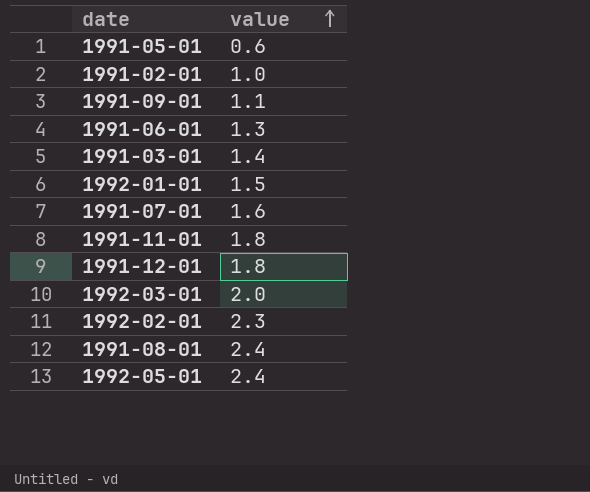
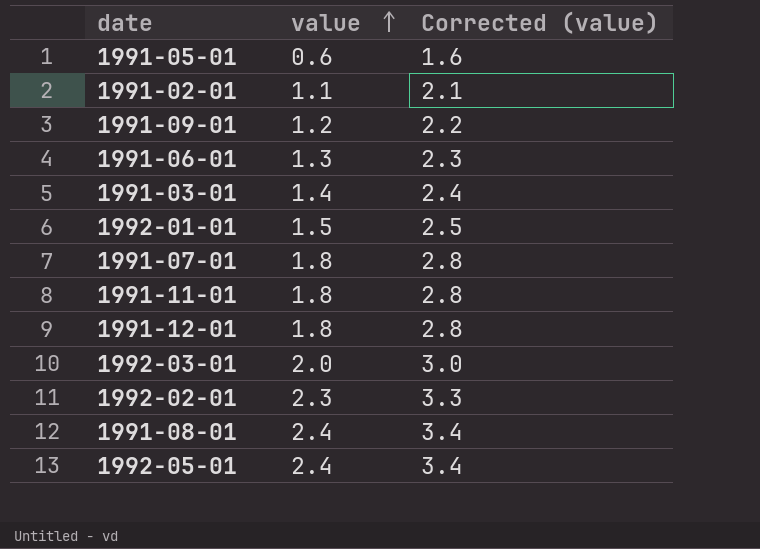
column Corrected (value) | formula: none -> [value] + 1
1991-02-01 | value: 1.0 -> 1.1
1991-09-01 | value: 1.1 -> 1.2
1991-07-01 | value: 1.6 -> 1.8

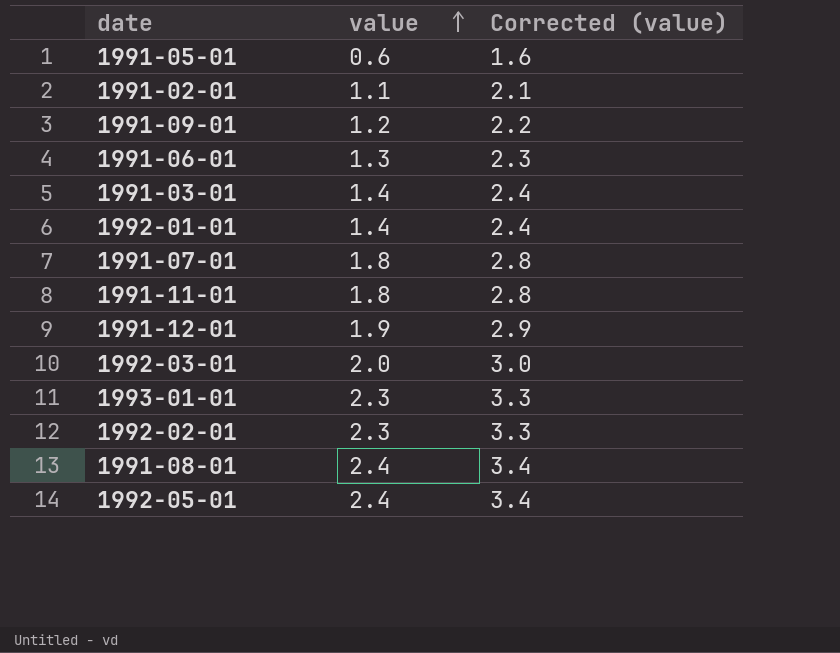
1992-01-01 | value: 1.5 -> 1.4
1992-01-01 | Corrected (value): 2.5 -> 2.4
1991-12-01 | value: 1.8 -> 1.9
1991-12-01 | Corrected (value): 2.8 -> 2.9
row 1993-01-01: none -> 2.3 | 3.3

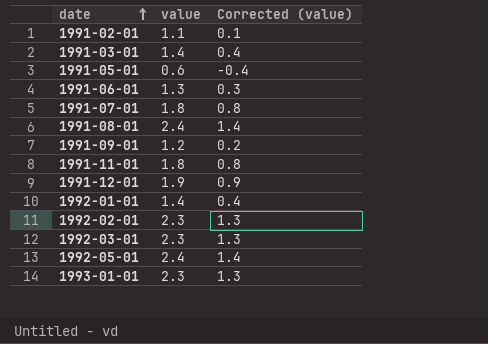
row order: value ascending -> date ascending
column Corrected (value) | formula: [value] + 1 -> [value] - 1
1992-03-01 | value: 2.0 -> 2.3

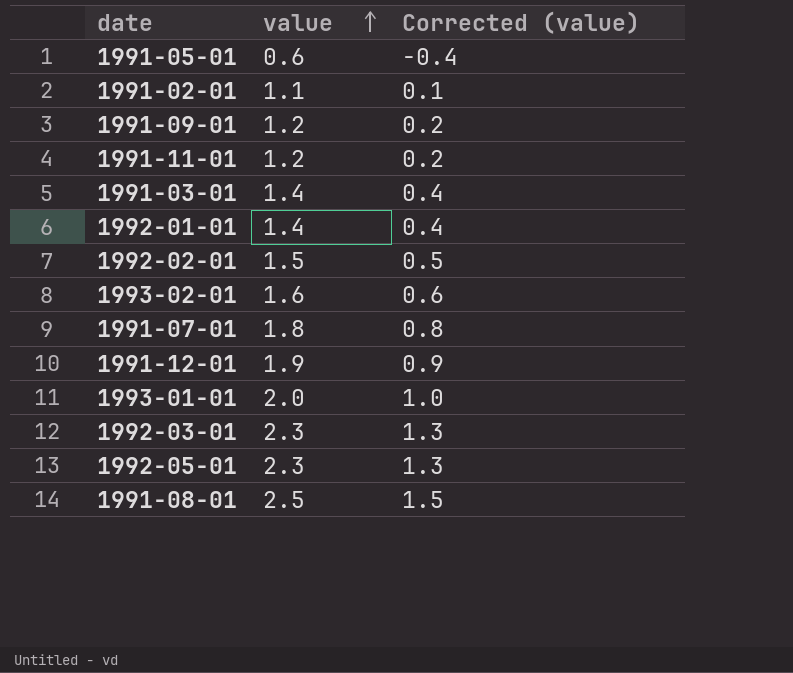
row order: date ascending -> value ascending
row 1991-06-01: 1.3 | 0.3 -> none
1991-11-01 | value: 1.8 -> 1.2
1991-11-01 | Corrected (value): 0.8 -> 0.2
1992-02-01 | value: 2.3 -> 1.5
1992-02-01 | Corrected (value): 1.3 -> 0.5
row 1993-02-01: none -> 1.6 | 0.6
1993-01-01 | value: 2.3 -> 2.0
1993-01-01 | Corrected (value): 1.3 -> 1.0
1992-05-01 | value: 2.4 -> 2.3
1992-05-01 | Corrected (value): 1.4 -> 1.3
1991-08-01 | value: 2.4 -> 2.5
1991-08-01 | Corrected (value): 1.4 -> 1.5

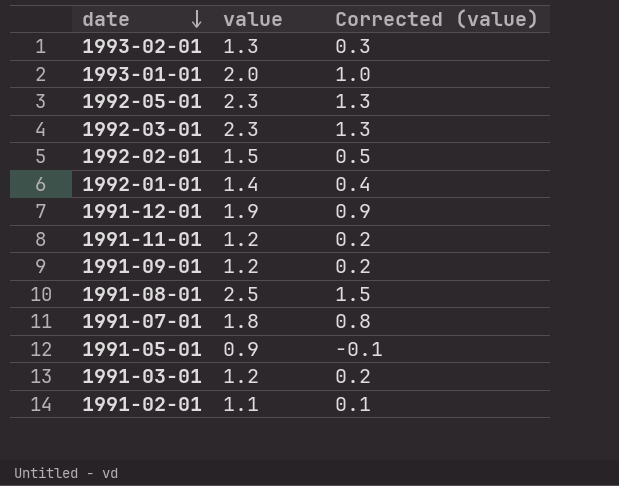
row order: value ascending -> date descending
1993-02-01 | value: 1.6 -> 1.3
1993-02-01 | Corrected (value): 0.6 -> 0.3
1991-05-01 | value: 0.6 -> 0.9
1991-05-01 | Corrected (value): -0.4 -> -0.1
1991-03-01 | value: 1.4 -> 1.2
1991-03-01 | Corrected (value): 0.4 -> 0.2

